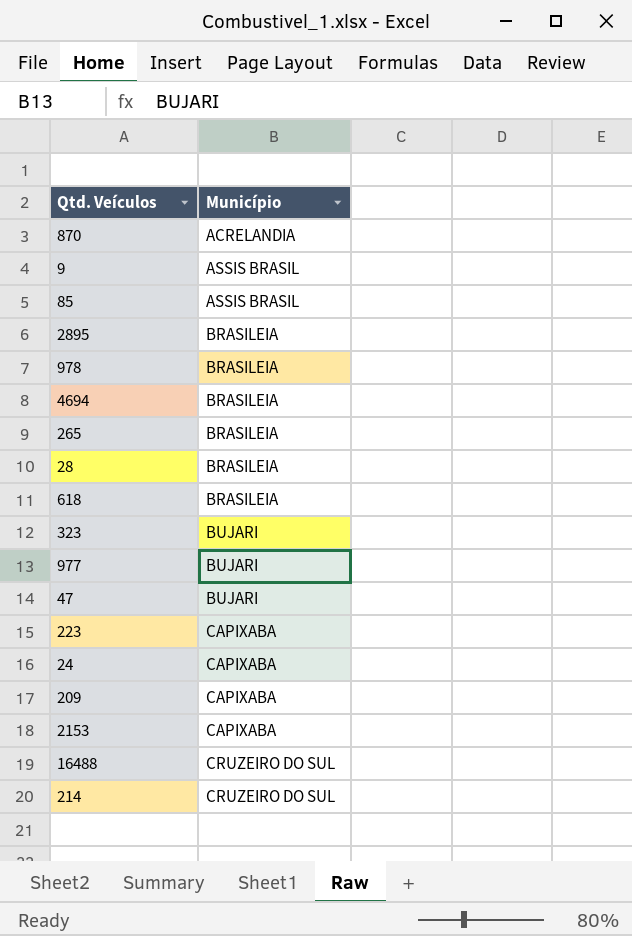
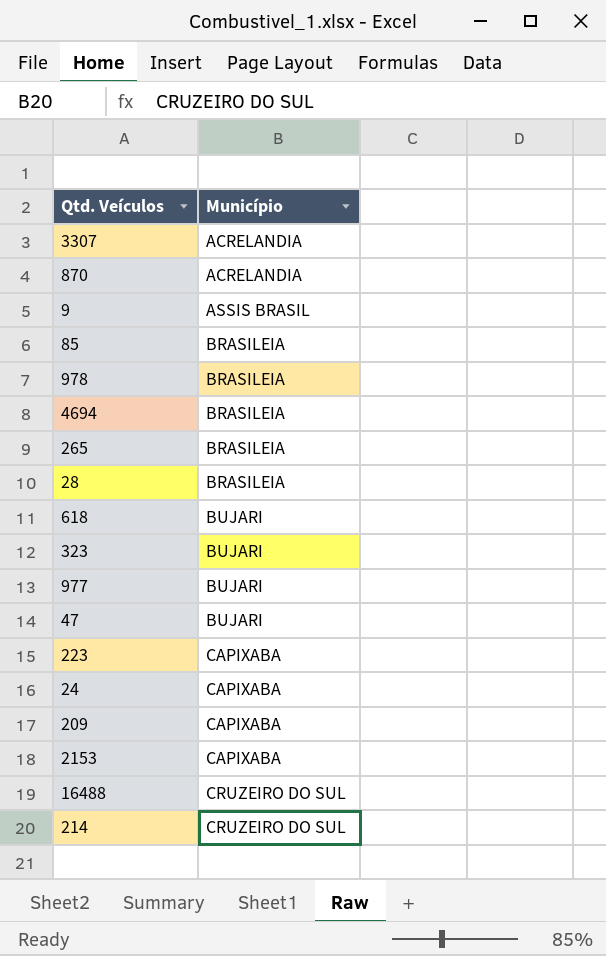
row 2895: BRASILEIA -> none
row 3307: none -> ACRELANDIA
85 | Município: ASSIS BRASIL -> BRASILEIA
618 | Município: BRASILEIA -> BUJARI

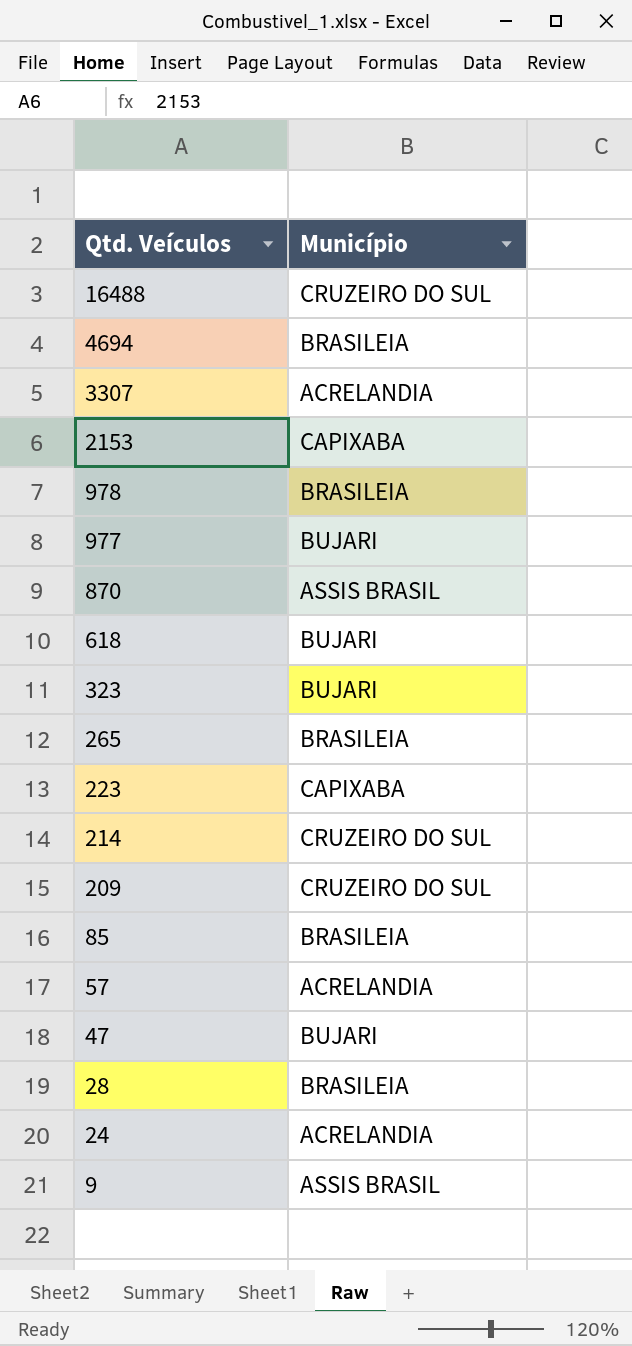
row order: Município ascending -> Qtd. Veículos descending
870 | Município: ACRELANDIA -> ASSIS BRASIL
209 | Município: CAPIXABA -> CRUZEIRO DO SUL
row 57: none -> ACRELANDIA
24 | Município: CAPIXABA -> ACRELANDIA

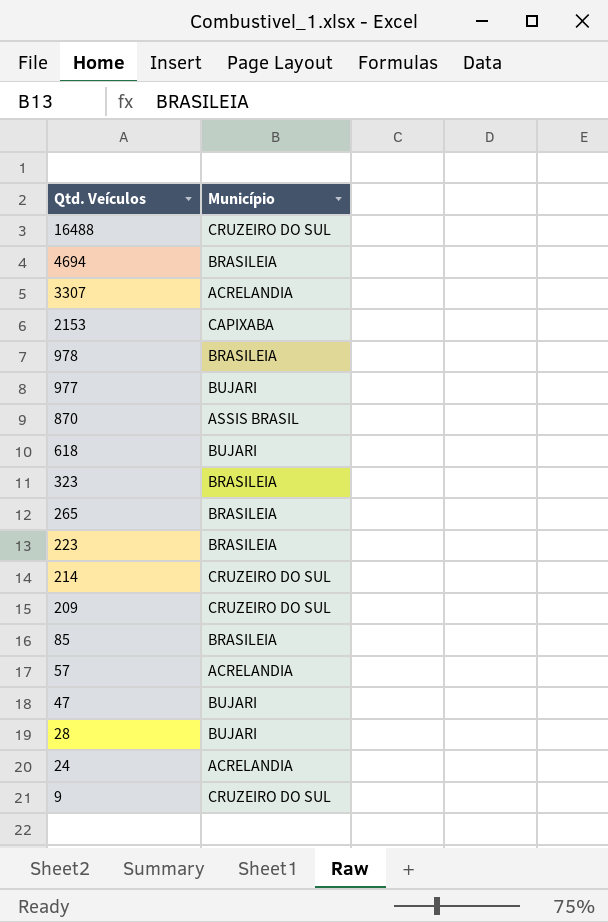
323 | Município: BUJARI -> BRASILEIA
223 | Município: CAPIXABA -> BRASILEIA
28 | Município: BRASILEIA -> BUJARI
9 | Município: ASSIS BRASIL -> CRUZEIRO DO SUL

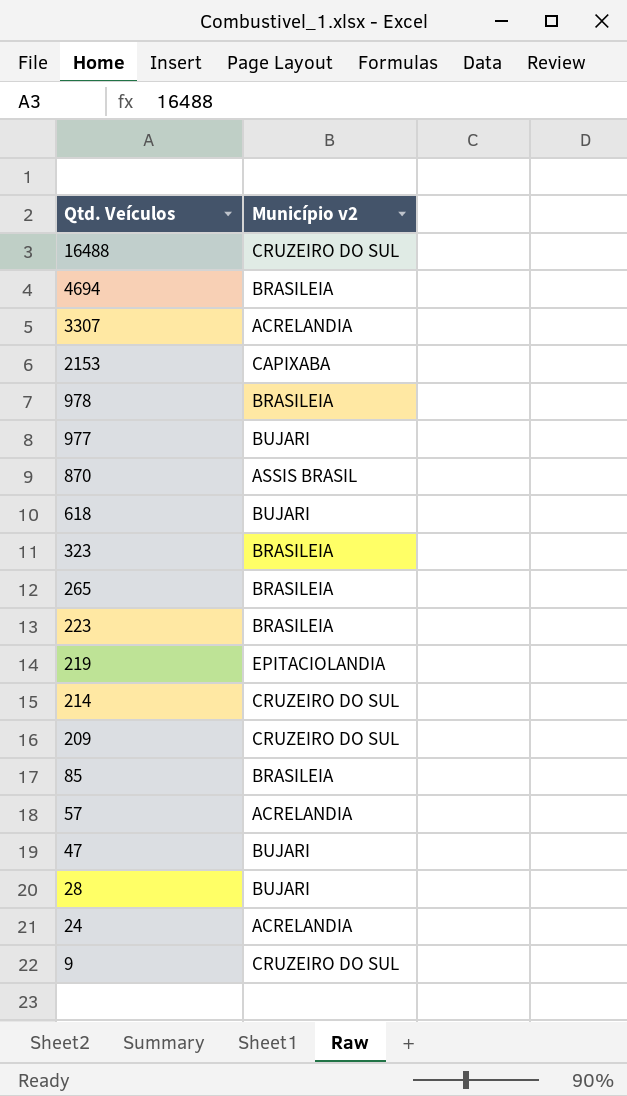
column name: Município -> Município v2
row 219: none -> EPITACIOLANDIA

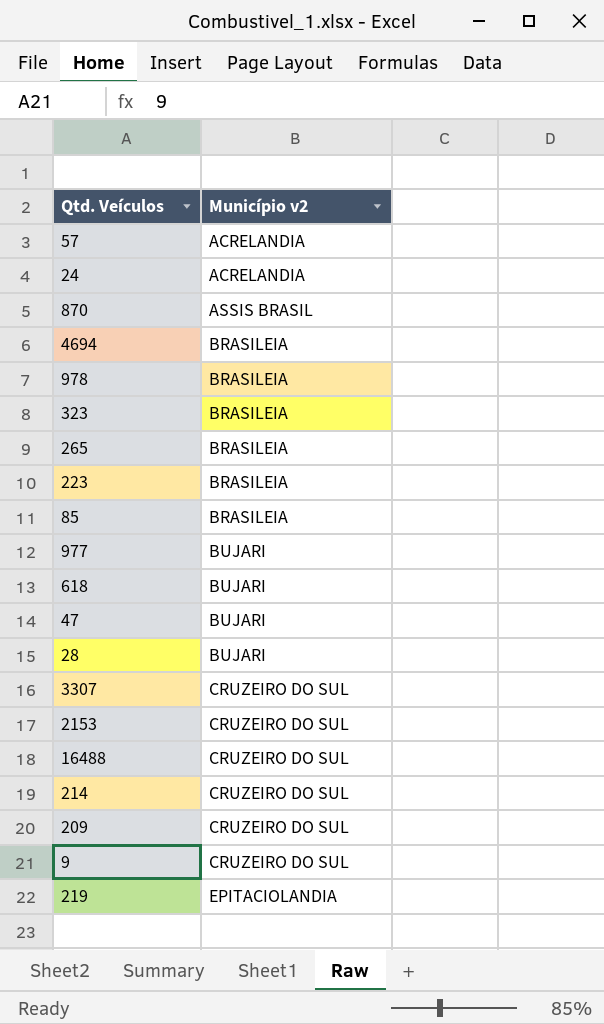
row order: Qtd. Veículos descending -> Município v2 ascending
3307 | Município v2: ACRELANDIA -> CRUZEIRO DO SUL
2153 | Município v2: CAPIXABA -> CRUZEIRO DO SUL

